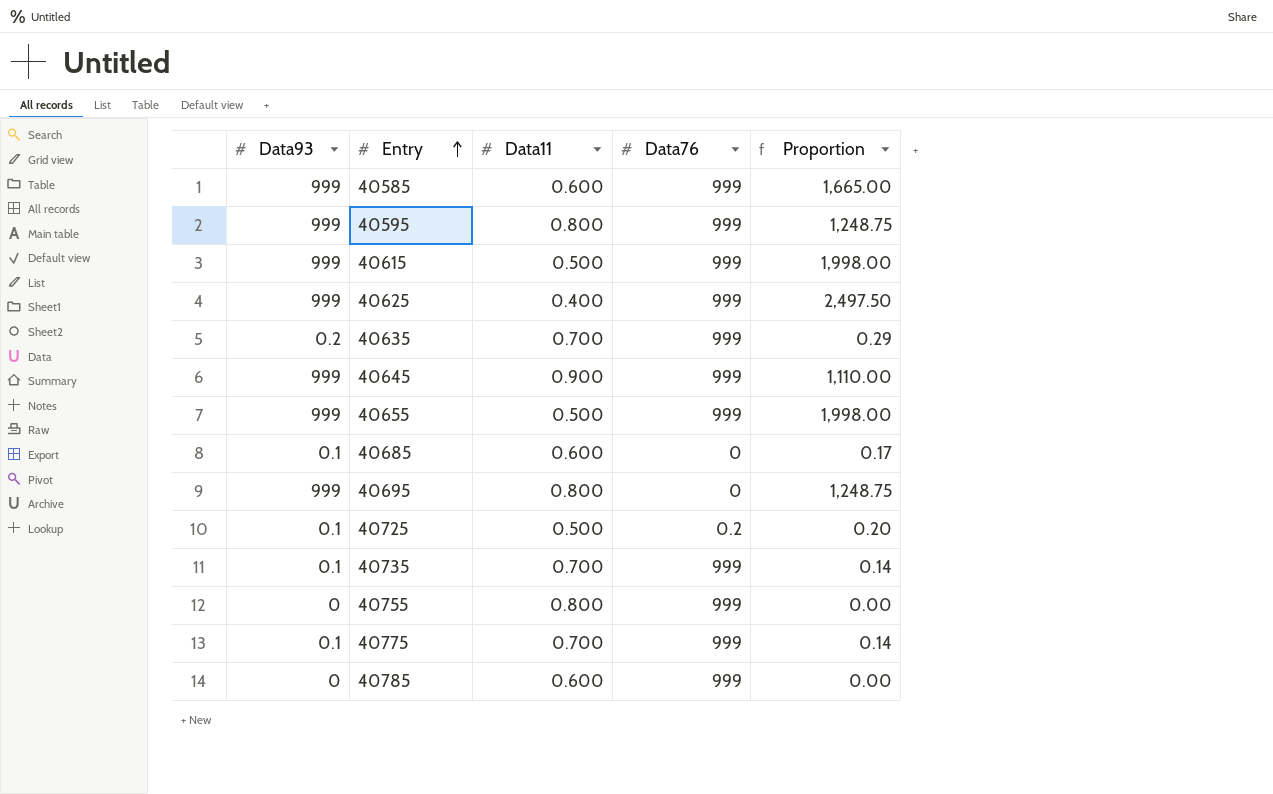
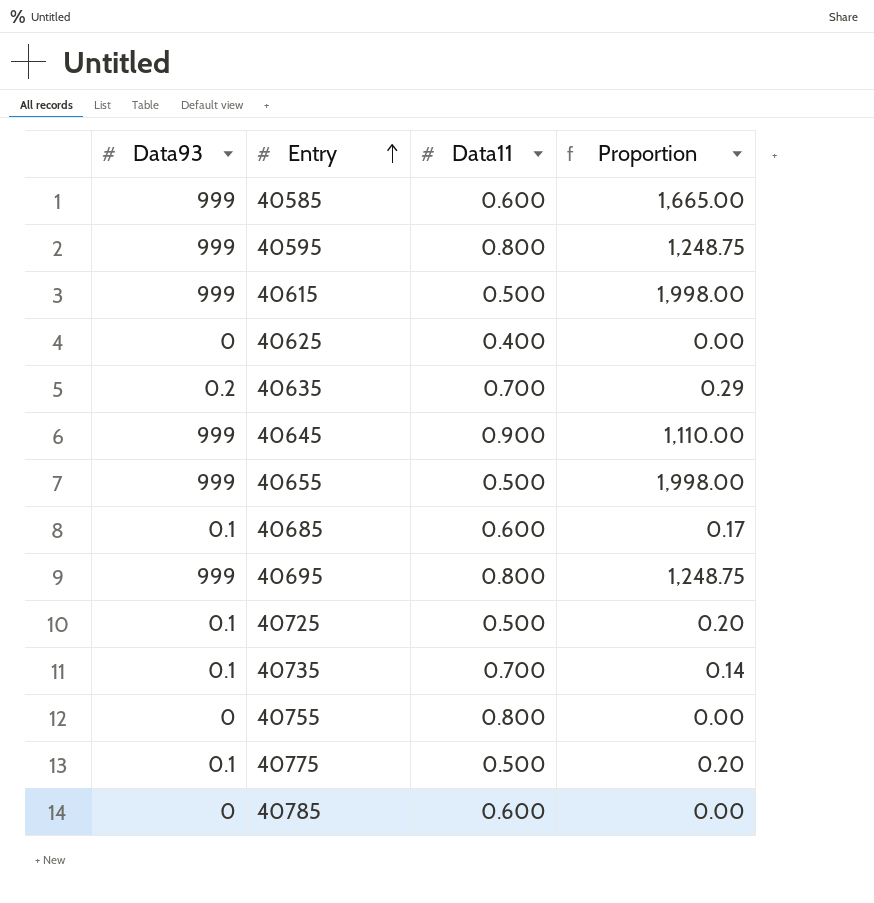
column Data76 | position: 4 -> none
40625 | Data93: 999 -> 0
40625 | Proportion: 2,497.50 -> 0.00
40775 | Data11: 0.700 -> 0.500
40775 | Proportion: 0.14 -> 0.20

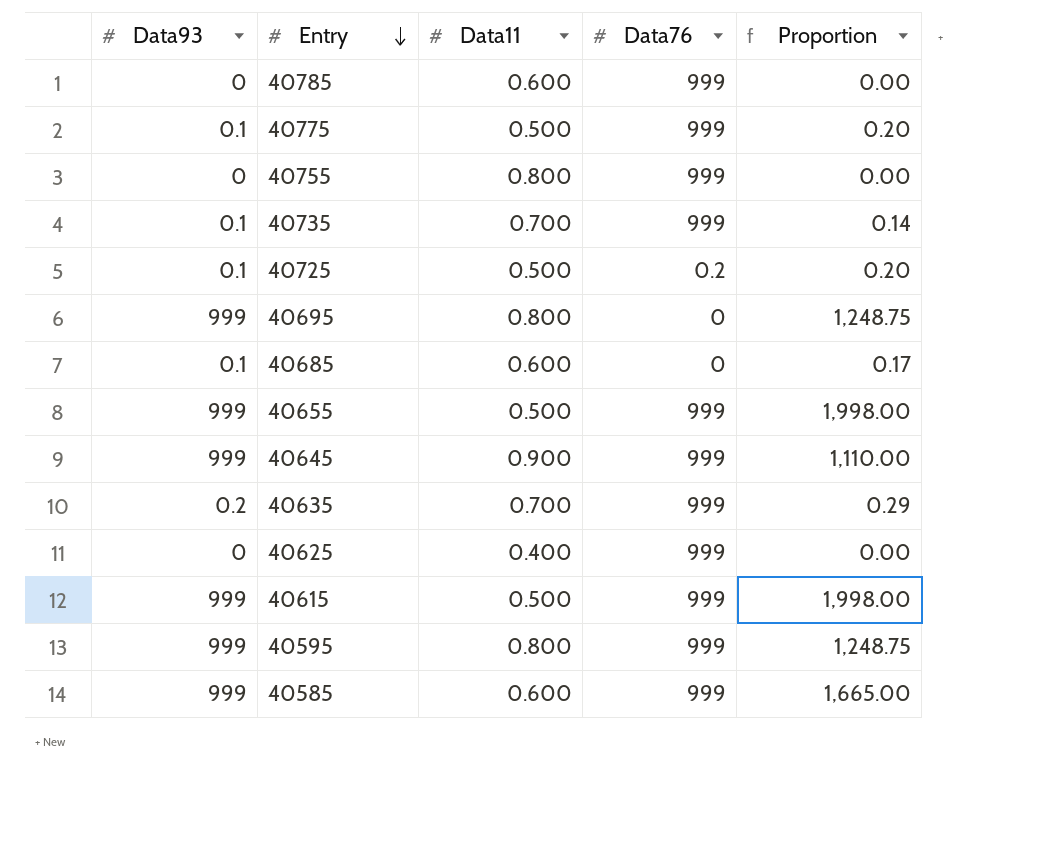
row order: Entry ascending -> Entry descending
column Data76 | position: none -> 4

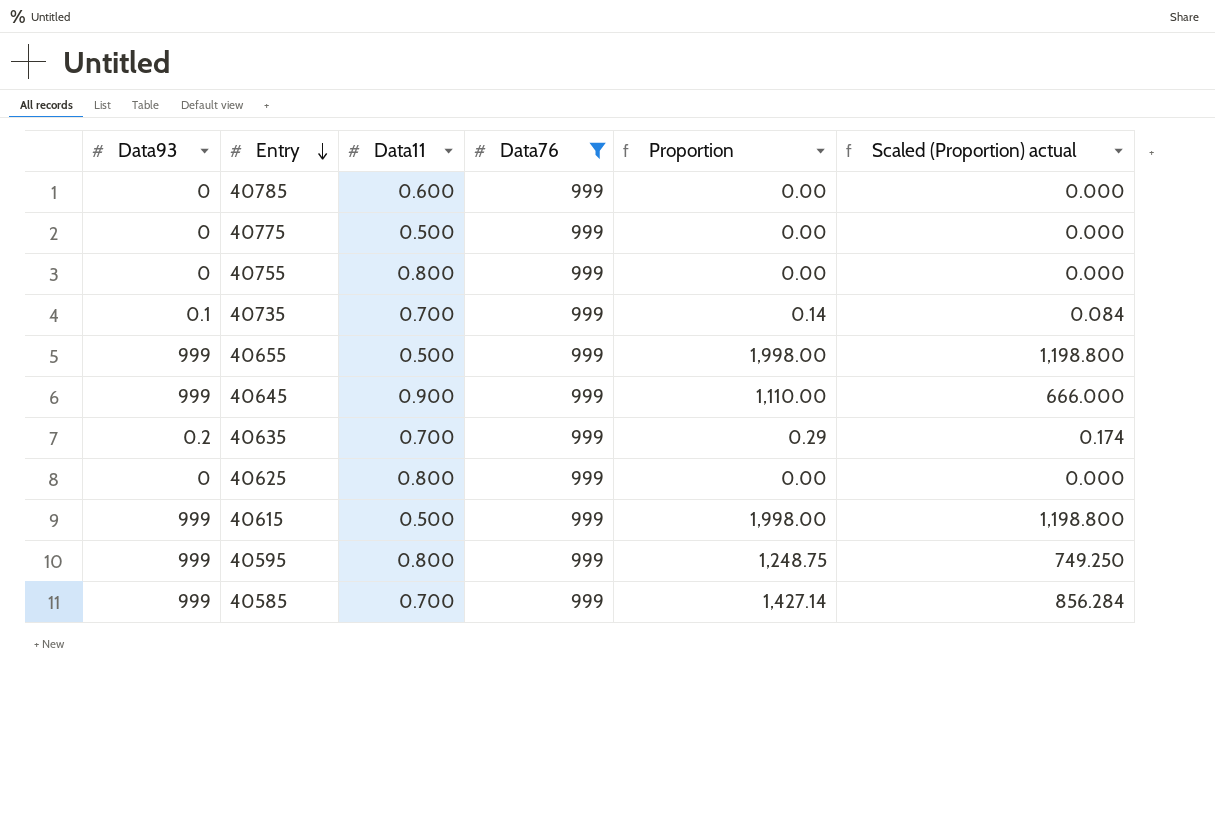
filter: none -> Data76 = 999
column Scaled (Proportion) actual | formula: none -> [Proportion] * 0.6
40775 | Data93: 0.1 -> 0
40775 | Proportion: 0.20 -> 0.00
40625 | Data11: 0.400 -> 0.800
40585 | Data11: 0.600 -> 0.700
40585 | Proportion: 1,665.00 -> 1,427.14

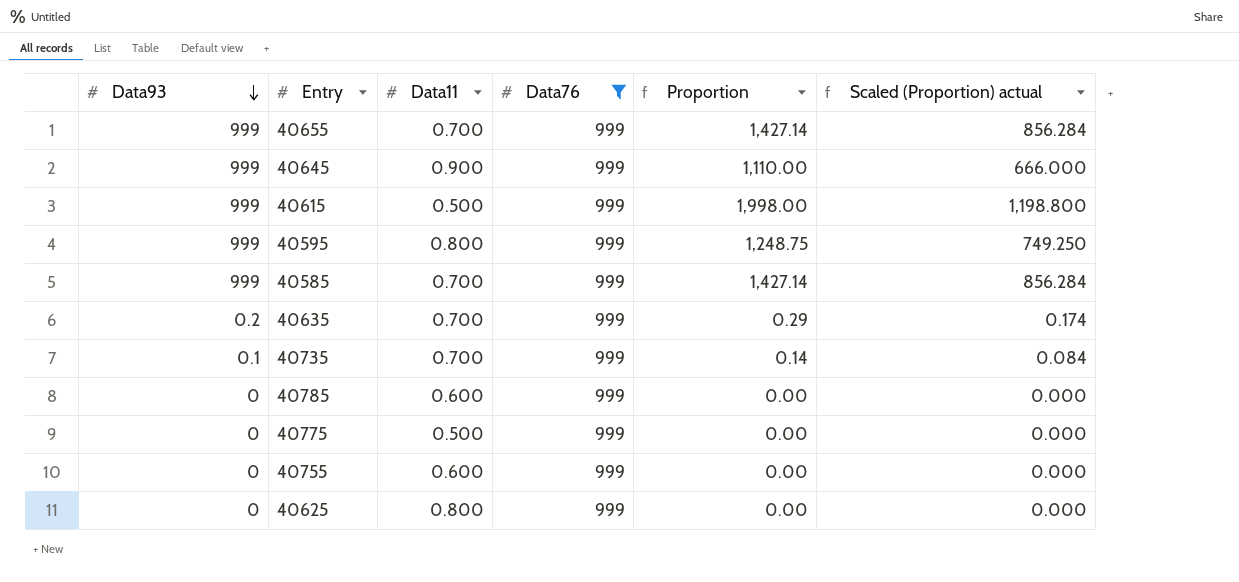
row order: Entry descending -> Data93 descending
40655 | Data11: 0.500 -> 0.700
40655 | Proportion: 1,998.00 -> 1,427.14
40655 | Scaled (Proportion) actual: 1,198.800 -> 856.284
40755 | Data11: 0.800 -> 0.600

